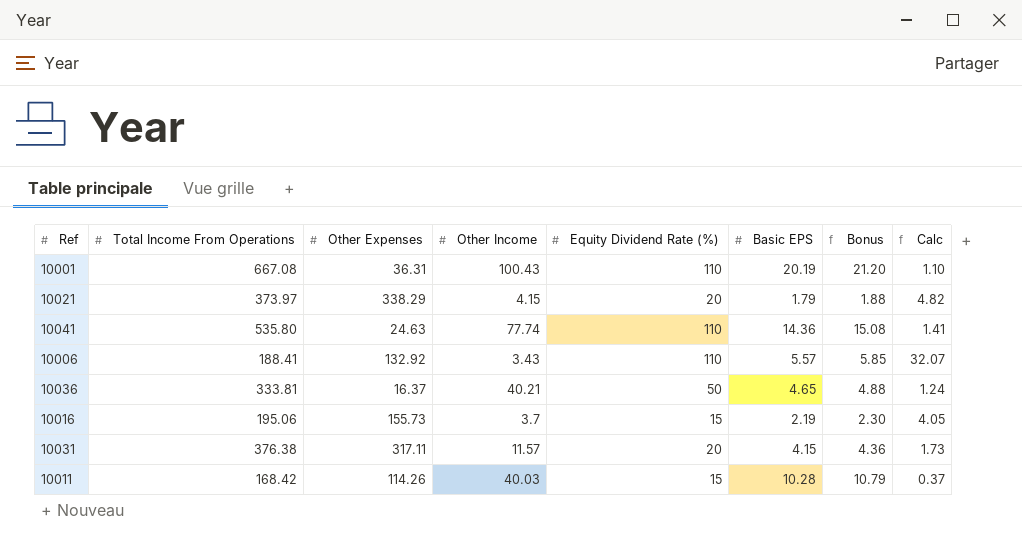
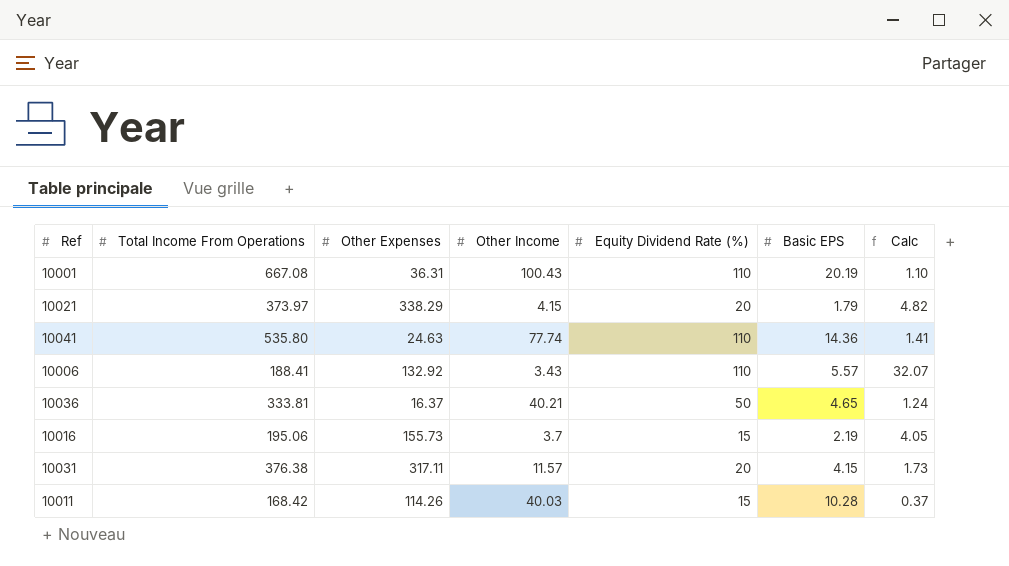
column Bonus | formula: [Basic EPS] * 1.05 -> none

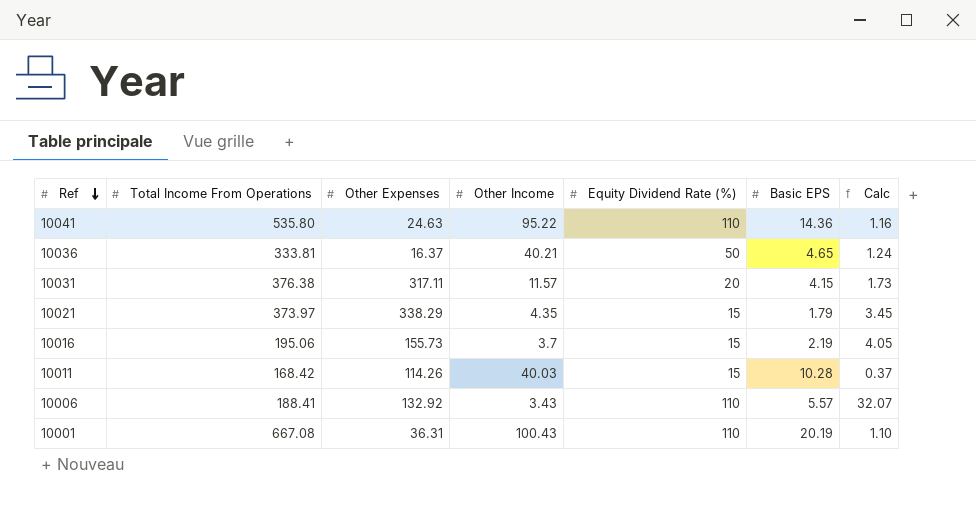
row order: none -> Ref descending
10041 | Other Income: 77.74 -> 95.22
10041 | Calc: 1.41 -> 1.16
10021 | Other Income: 4.15 -> 4.35
10021 | Equity Dividend Rate (%): 20 -> 15
10021 | Calc: 4.82 -> 3.45

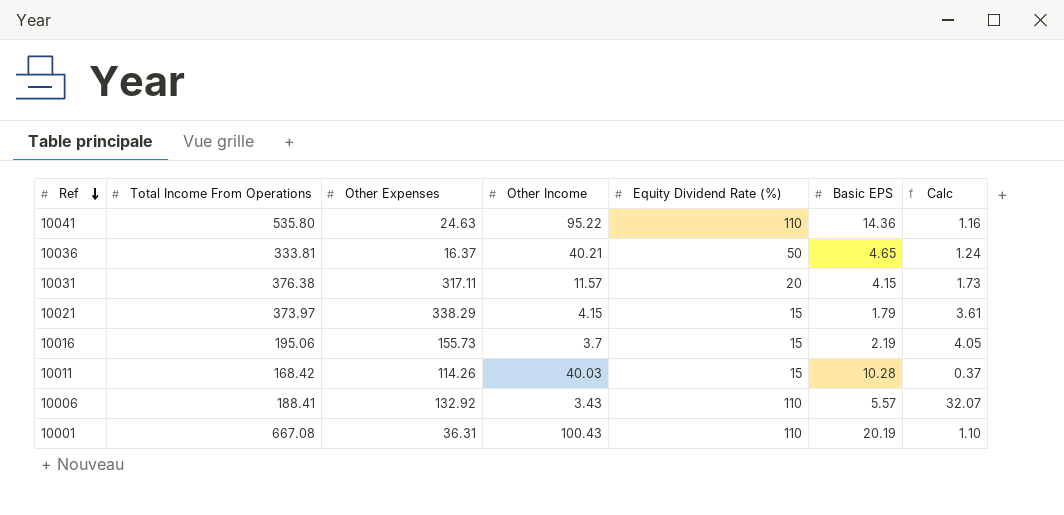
10021 | Other Income: 4.35 -> 4.15
10021 | Calc: 3.45 -> 3.61

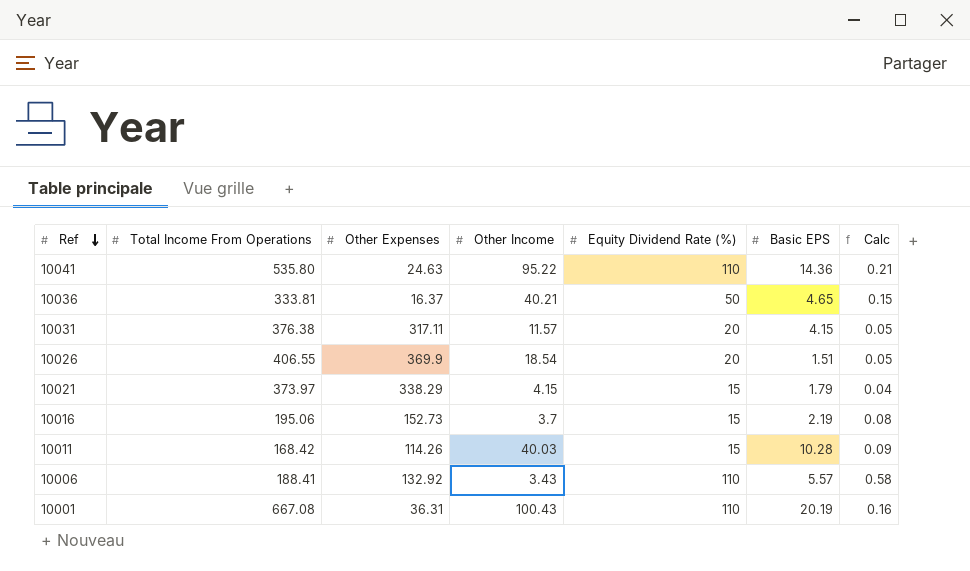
column Calc | formula: [Equity Dividend Rate (%)] / [Other Income] -> [Equity Dividend Rate (%)] / [Total Income From Operations]
row 10026: none -> 406.55 | 369.9 | 18.54 | 20 | 1.51 | 0.05
10016 | Other Expenses: 155.73 -> 152.73

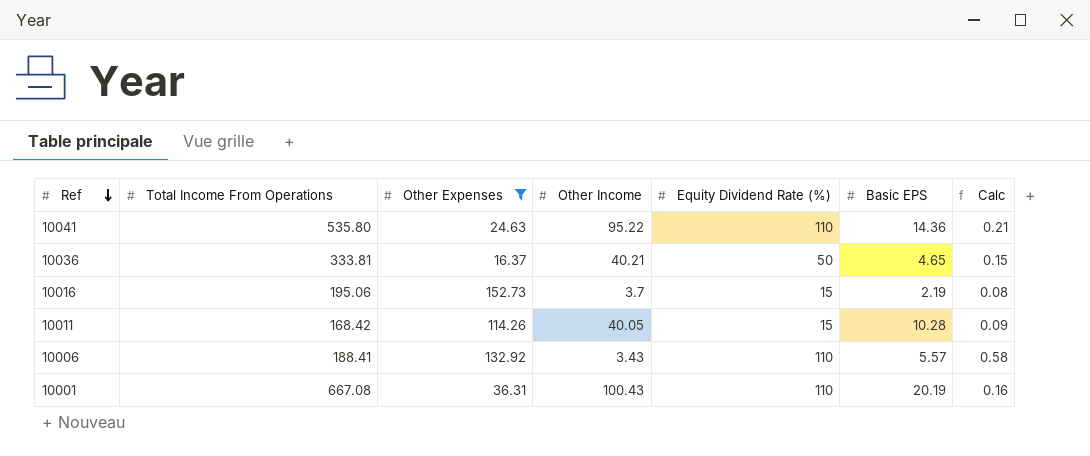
filter: none -> Other Expenses <= 152.73
10011 | Other Income: 40.03 -> 40.05

